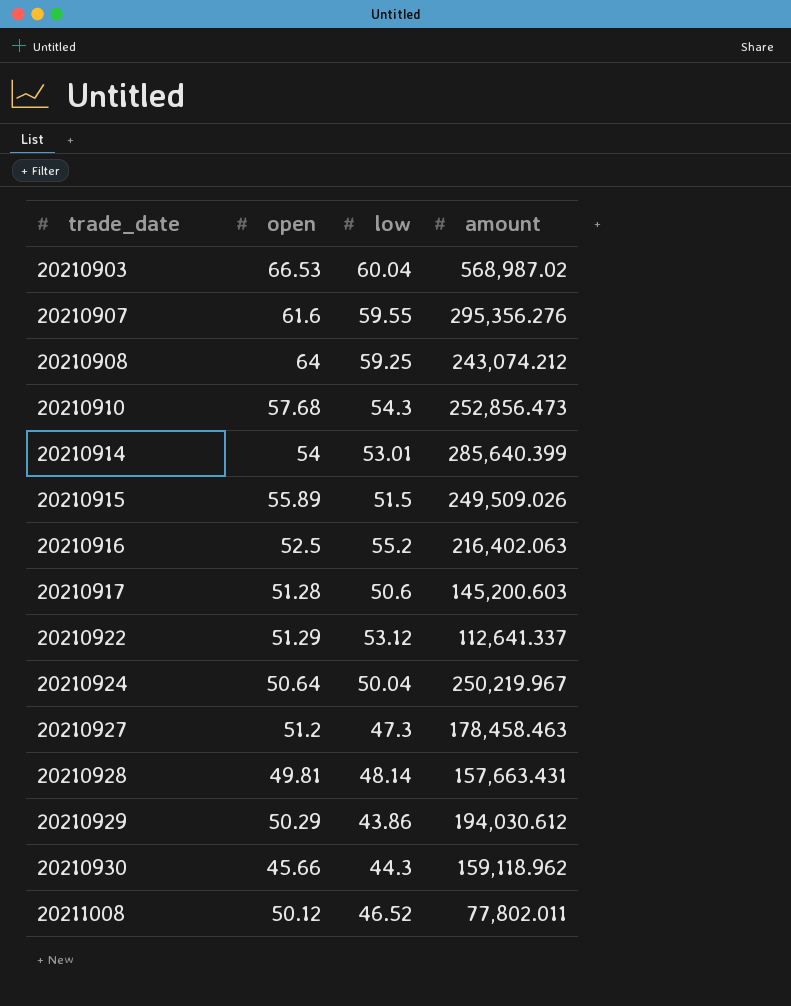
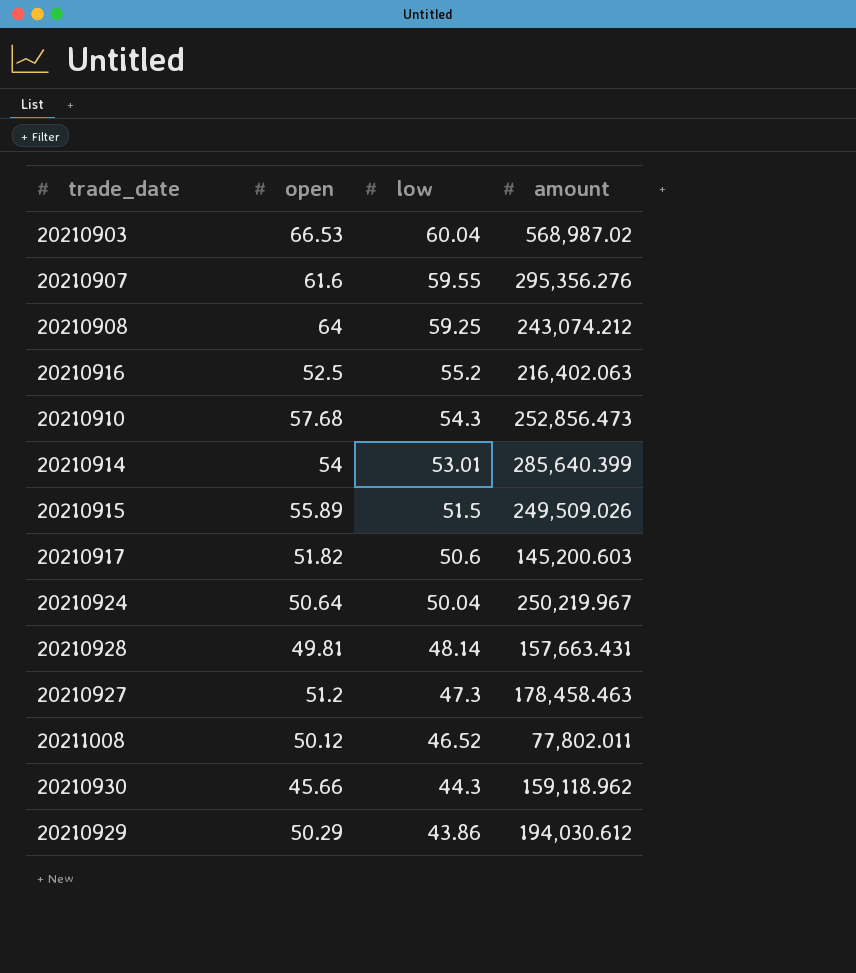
row order: trade_date ascending -> low descending
row 20210922: 51.29 | 53.12 | 112,641.337 -> none
20210917 | open: 51.28 -> 51.82

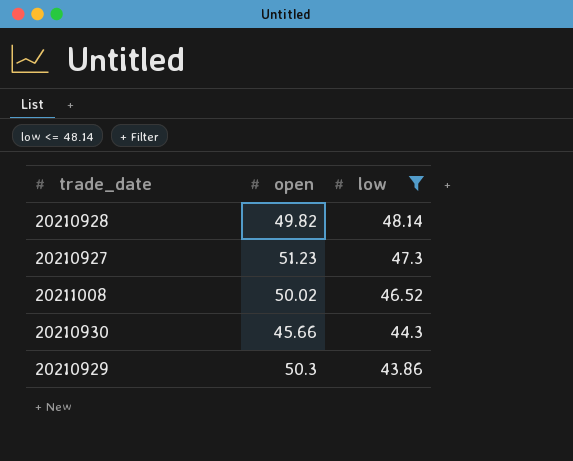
filter: none -> low <= 48.14
column amount | position: 4 -> none
20210928 | open: 49.81 -> 49.82
20210927 | open: 51.2 -> 51.23
20211008 | open: 50.12 -> 50.02
20210929 | open: 50.29 -> 50.3

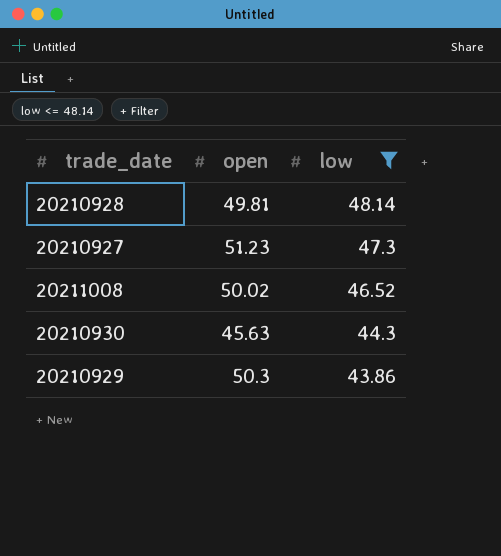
20210928 | open: 49.82 -> 49.81
20210930 | open: 45.66 -> 45.63

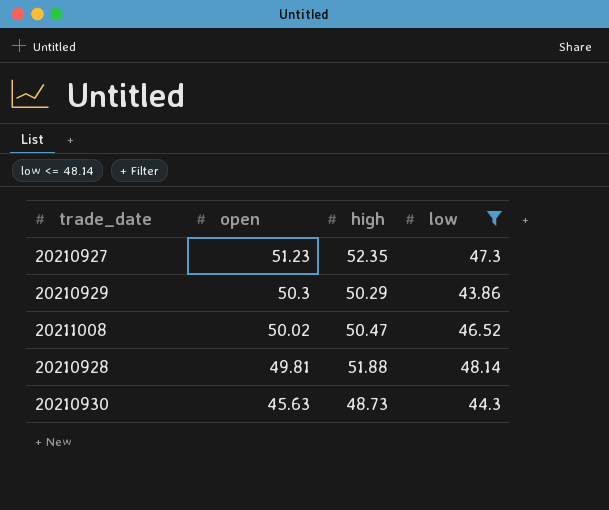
row order: low descending -> open descending
column high | position: none -> 3

